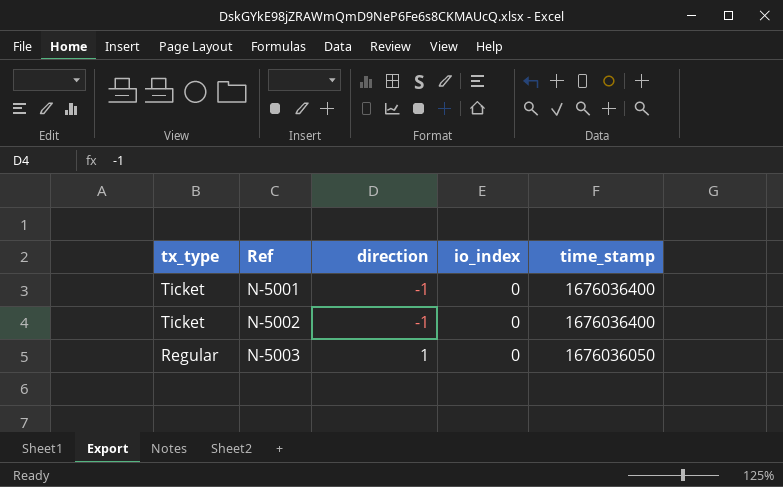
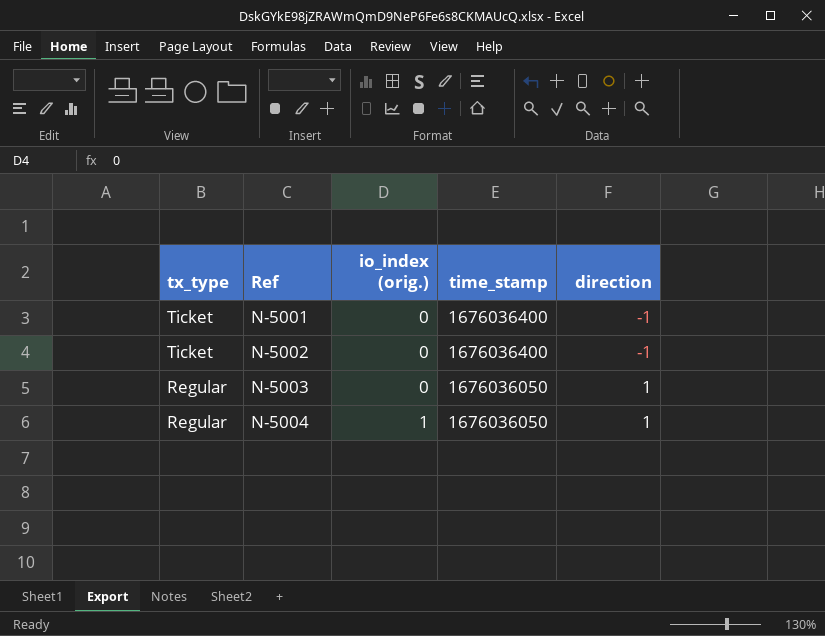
column name: io_index -> io_index (orig.)
column direction | position: 3 -> 5
row N-5004: none -> Regular | 1 | 1676036050 | 1

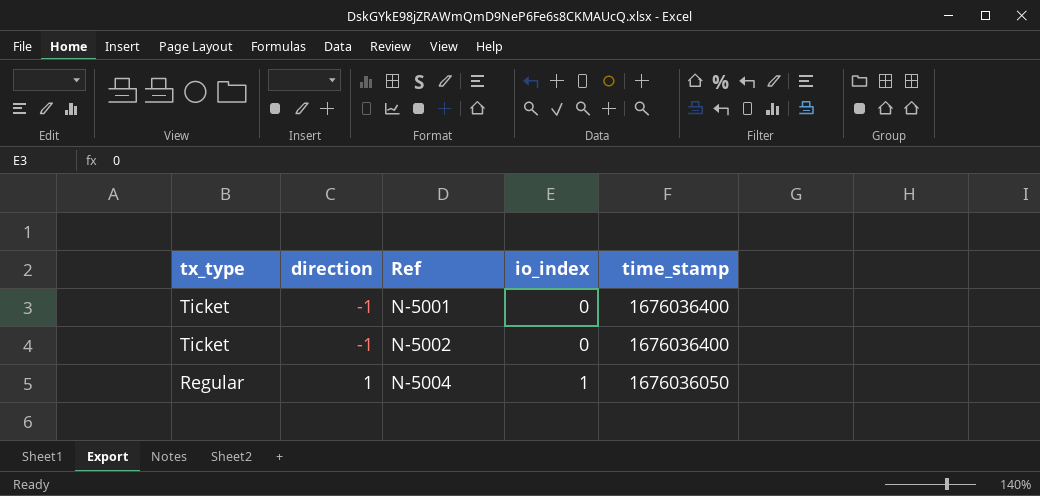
column direction | position: 5 -> 2
column name: io_index (orig.) -> io_index
row N-5003: Regular | 0 | 1676036050 | 1 -> none

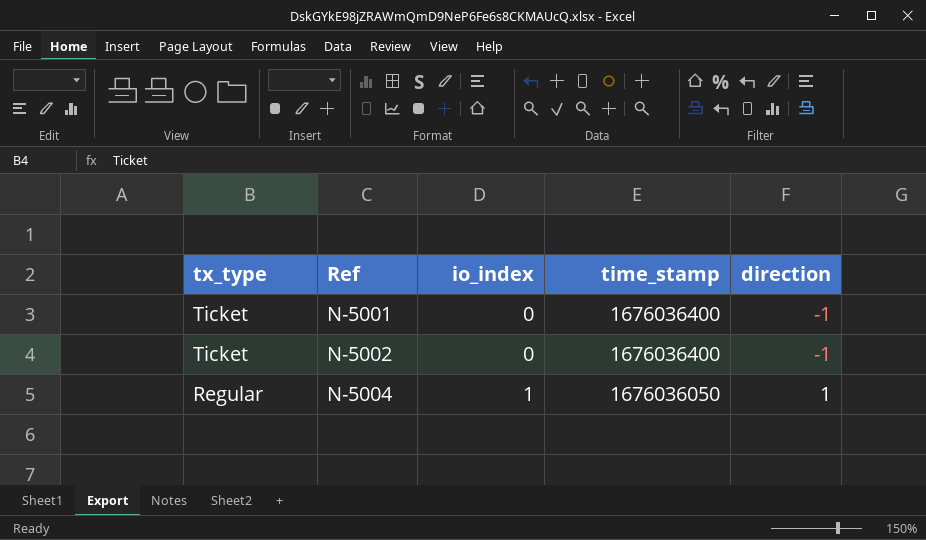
column direction | position: 2 -> 5

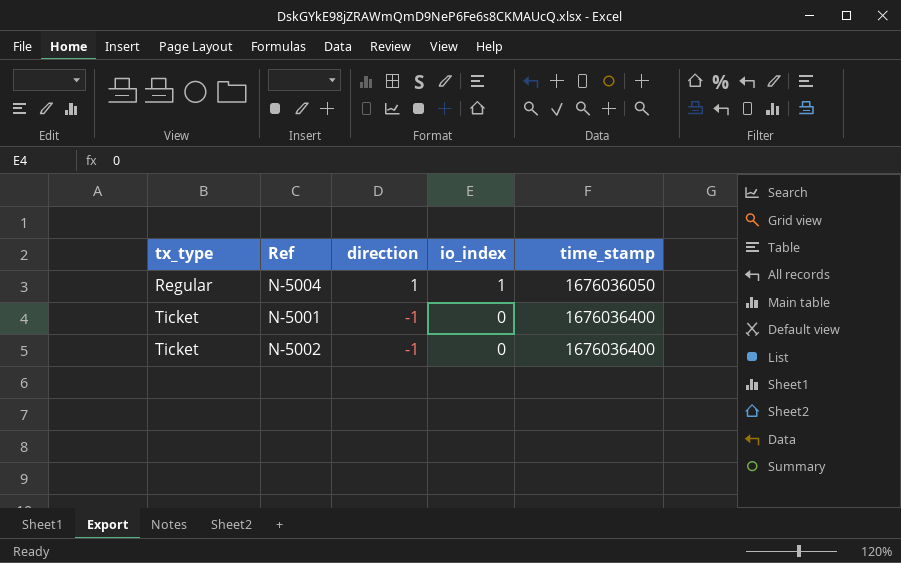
row order: tx_type descending -> tx_type ascending
column direction | position: 5 -> 3

